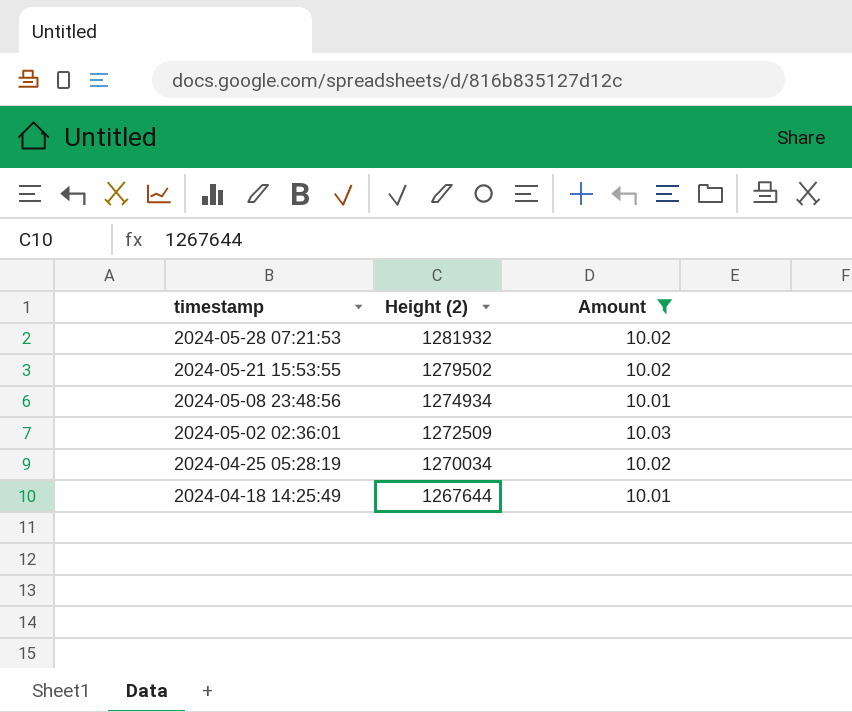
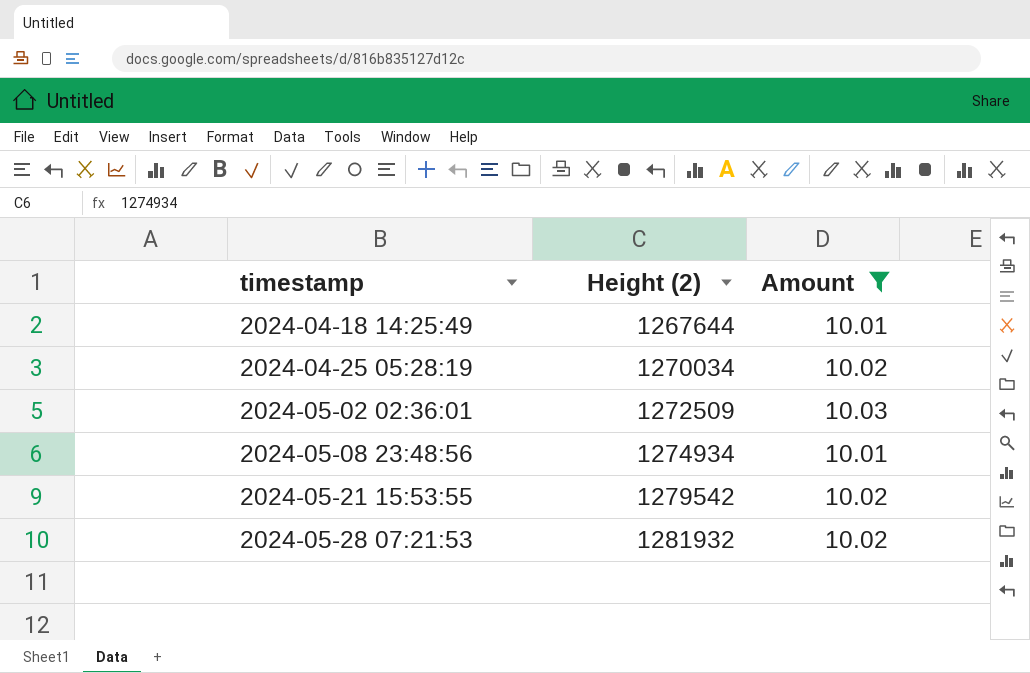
row order: timestamp descending -> timestamp ascending
2024-05-21 15:53:55 | Height (2): 1279502 -> 1279542

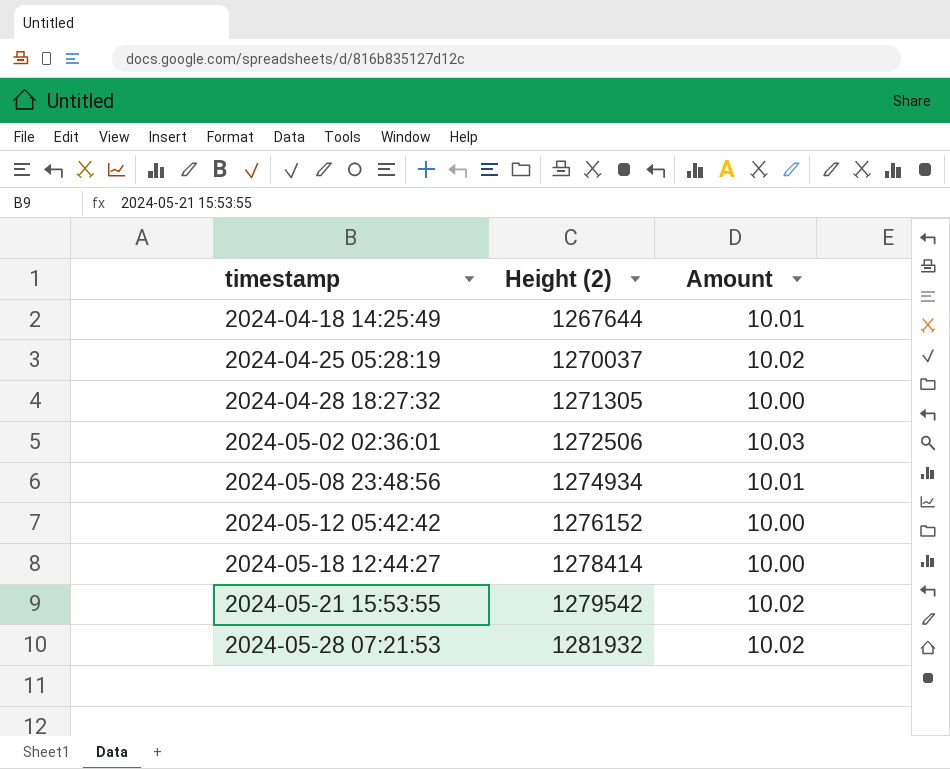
filter: Amount != 10.00 -> none
2024-04-25 05:28:19 | Height (2): 1270034 -> 1270037
2024-05-02 02:36:01 | Height (2): 1272509 -> 1272506

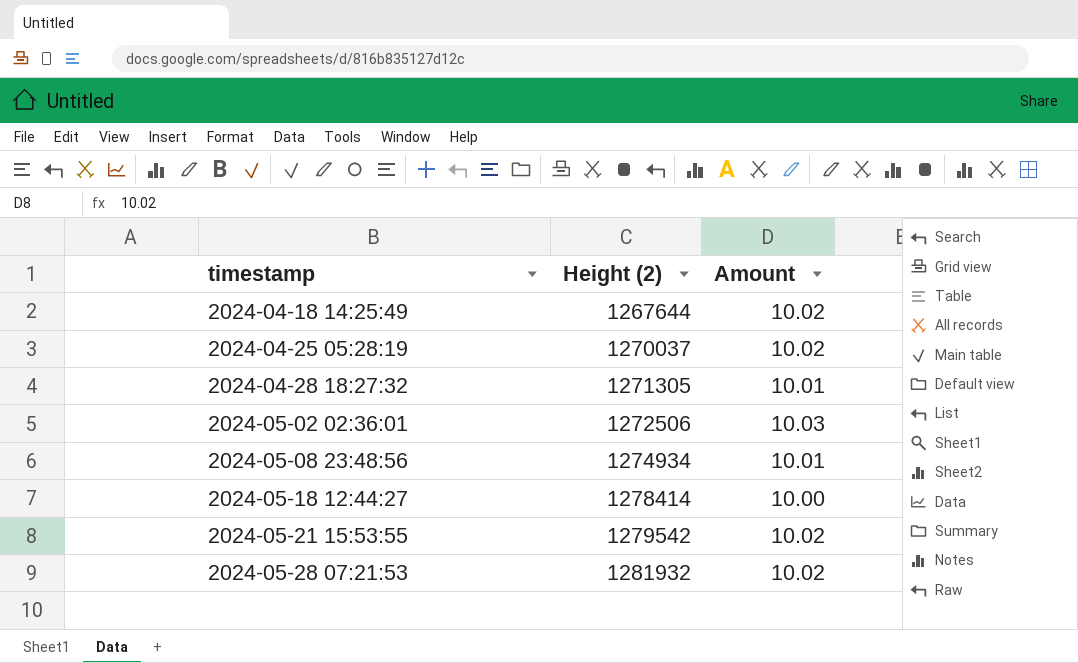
row 2024-05-12 05:42:42: 1276152 | 10.00 -> none
2024-04-18 14:25:49 | Amount: 10.01 -> 10.02
2024-04-28 18:27:32 | Amount: 10.00 -> 10.01

